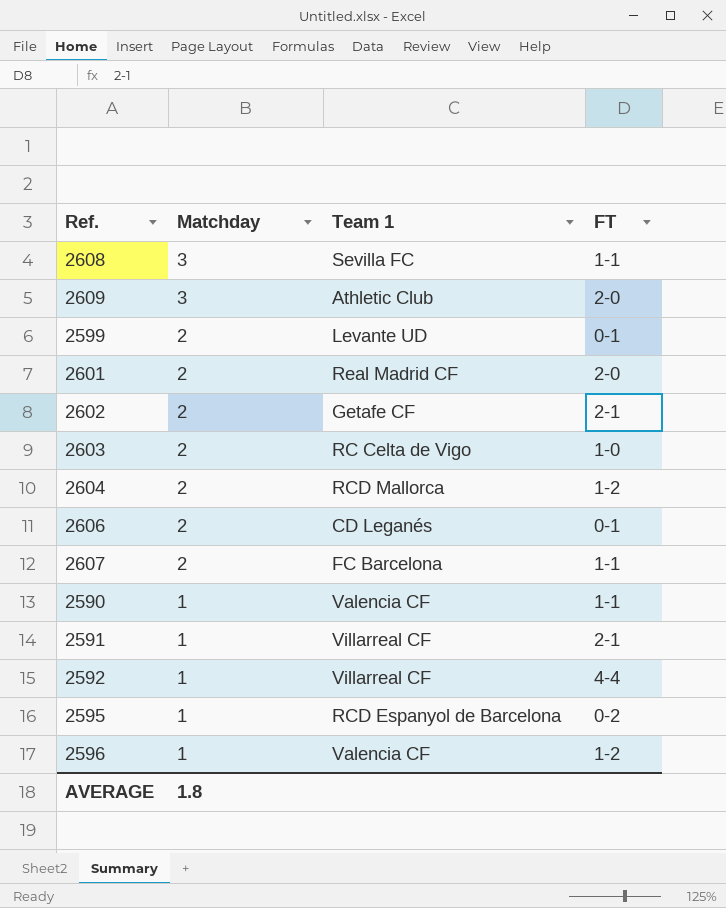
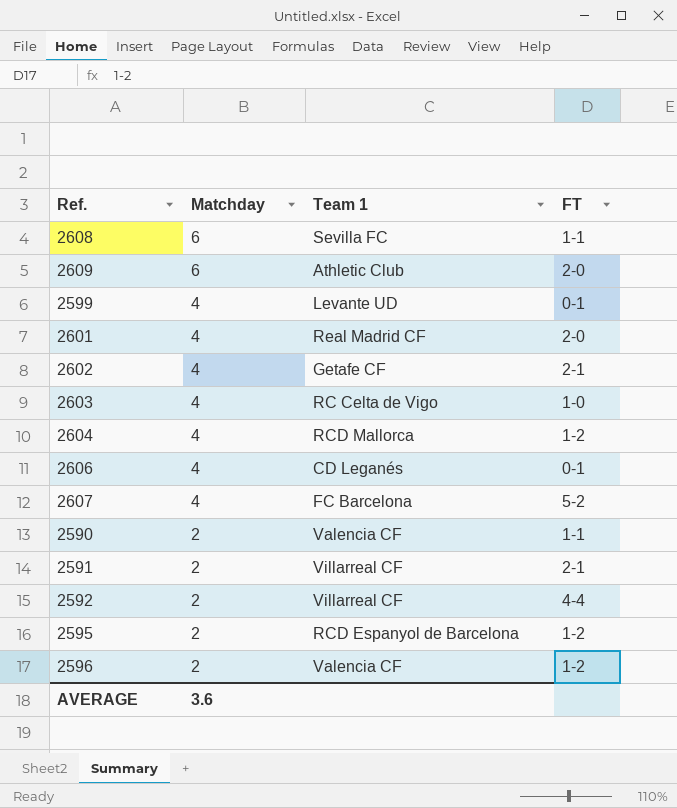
2608 | Matchday: 3 -> 6
2609 | Matchday: 3 -> 6
2599 | Matchday: 2 -> 4
2601 | Matchday: 2 -> 4
2602 | Matchday: 2 -> 4
2603 | Matchday: 2 -> 4
2604 | Matchday: 2 -> 4
2606 | Matchday: 2 -> 4
2607 | Matchday: 2 -> 4
2607 | FT: 1-1 -> 5-2
2590 | Matchday: 1 -> 2
2591 | Matchday: 1 -> 2
2592 | Matchday: 1 -> 2
2595 | Matchday: 1 -> 2
2595 | FT: 0-2 -> 1-2
2596 | Matchday: 1 -> 2
AVERAGE | Matchday: 1.8 -> 3.6

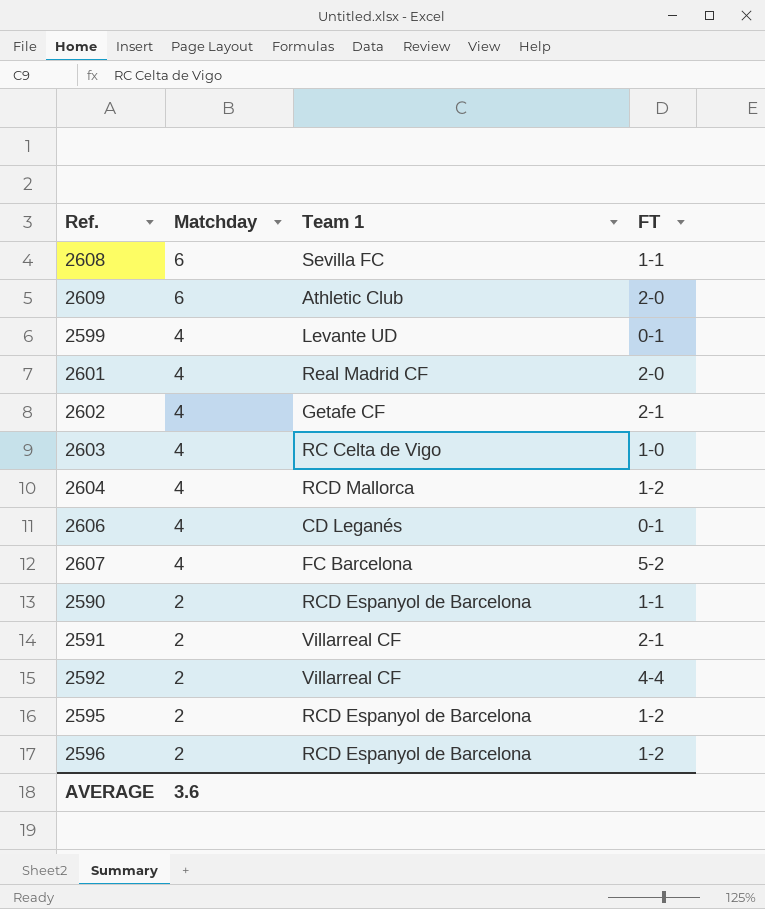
2590 | Team 1: Valencia CF -> RCD Espanyol de Barcelona
2596 | Team 1: Valencia CF -> RCD Espanyol de Barcelona

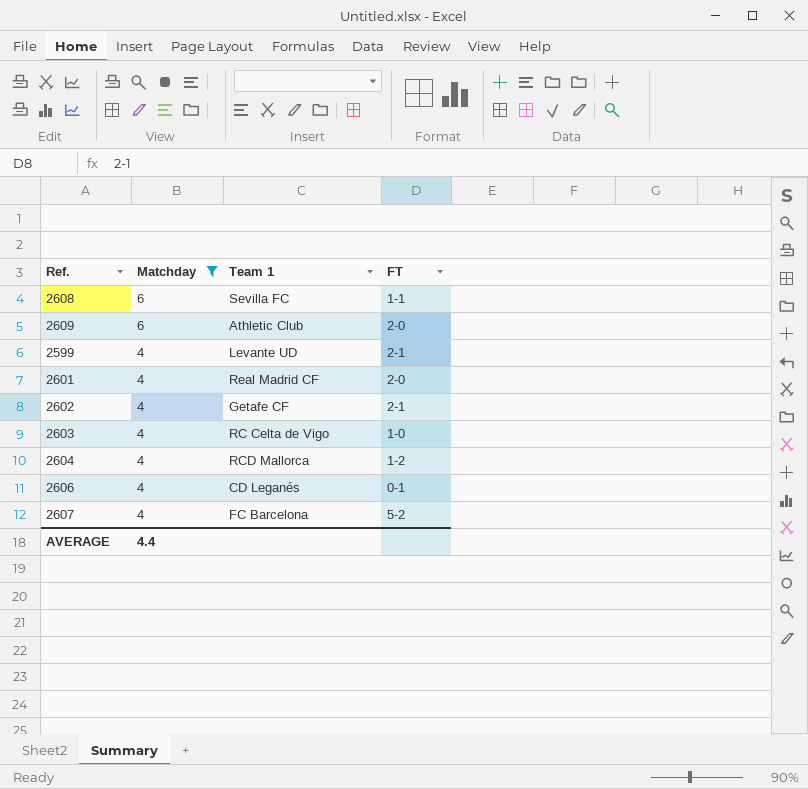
filter: none -> Matchday != 2
2599 | FT: 0-1 -> 2-1
AVERAGE | Matchday: 3.6 -> 4.4

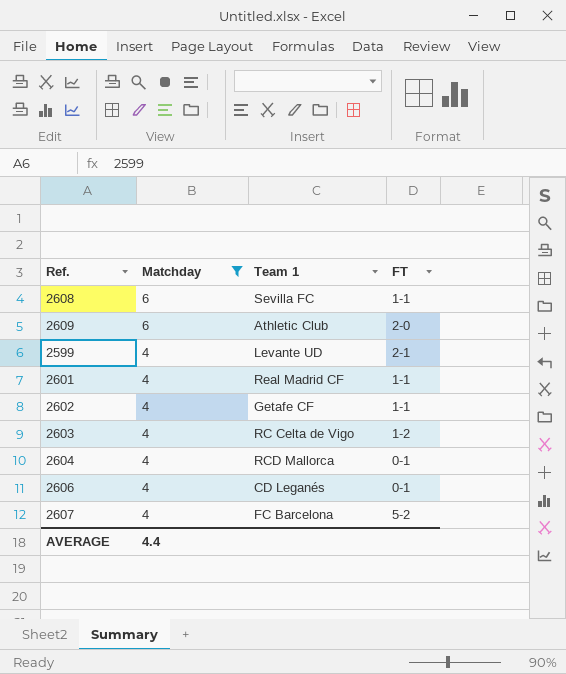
2601 | FT: 2-0 -> 1-1
2602 | FT: 2-1 -> 1-1
2603 | FT: 1-0 -> 1-2
2604 | FT: 1-2 -> 0-1

